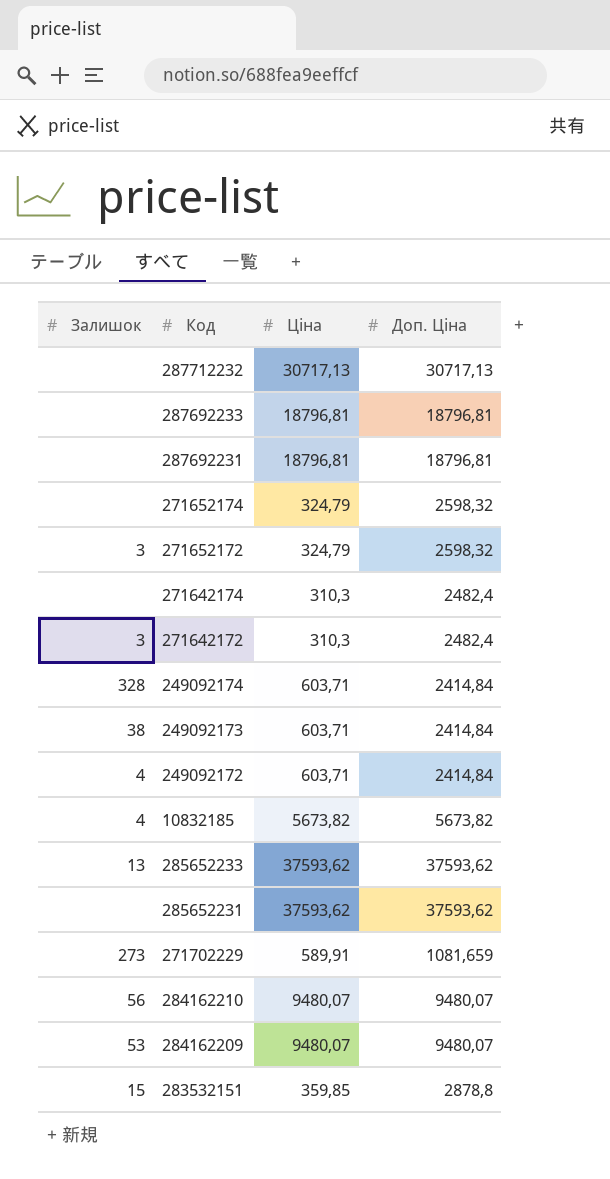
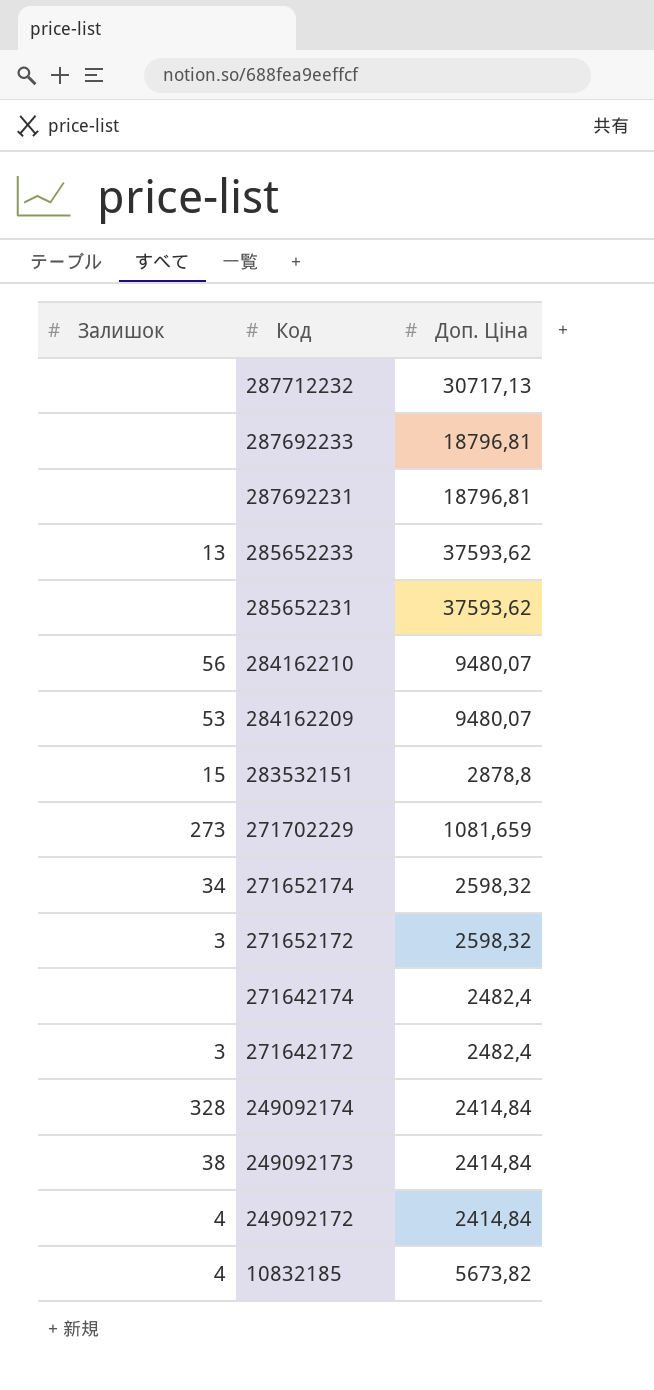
row order: none -> Код descending
column Ціна | position: 3 -> none
271652174 | Залишок: none -> 34

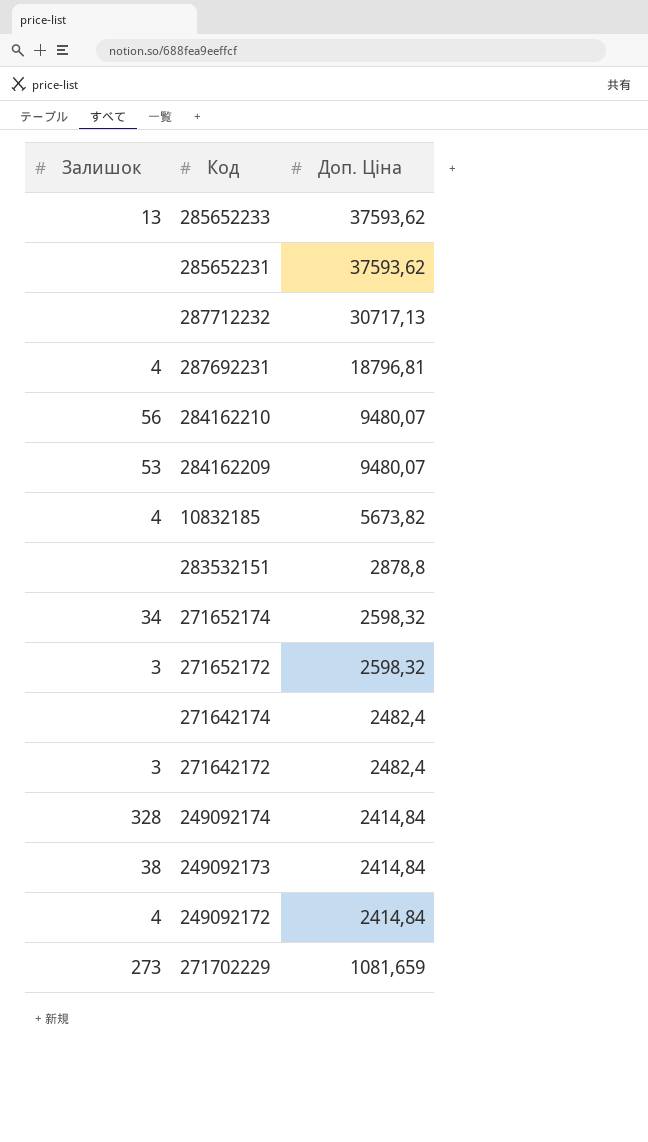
row order: Код descending -> Доп. Ціна descending
row 287692233: none | 18796,81 -> none
287692231 | Залишок: none -> 4
283532151 | Залишок: 15 -> none

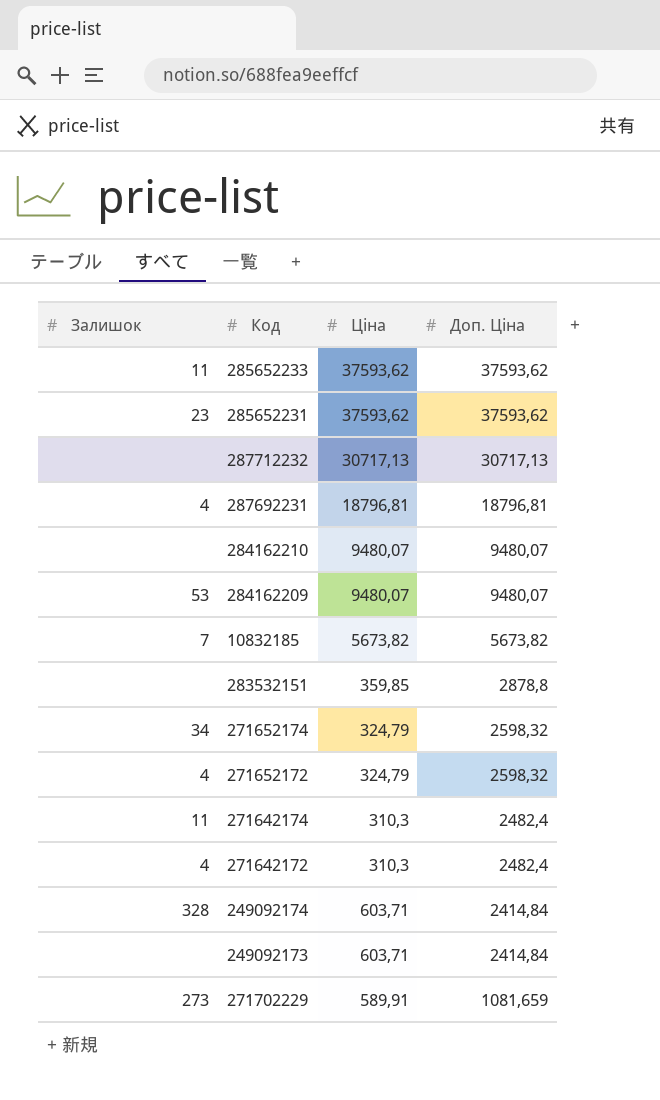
column Ціна | position: none -> 3
row 249092172: 4 | 2414,84 -> none
285652233 | Залишок: 13 -> 11
285652231 | Залишок: none -> 23
284162210 | Залишок: 56 -> none
10832185 | Залишок: 4 -> 7
271652172 | Залишок: 3 -> 4
271642174 | Залишок: none -> 11
271642172 | Залишок: 3 -> 4
249092173 | Залишок: 38 -> none

